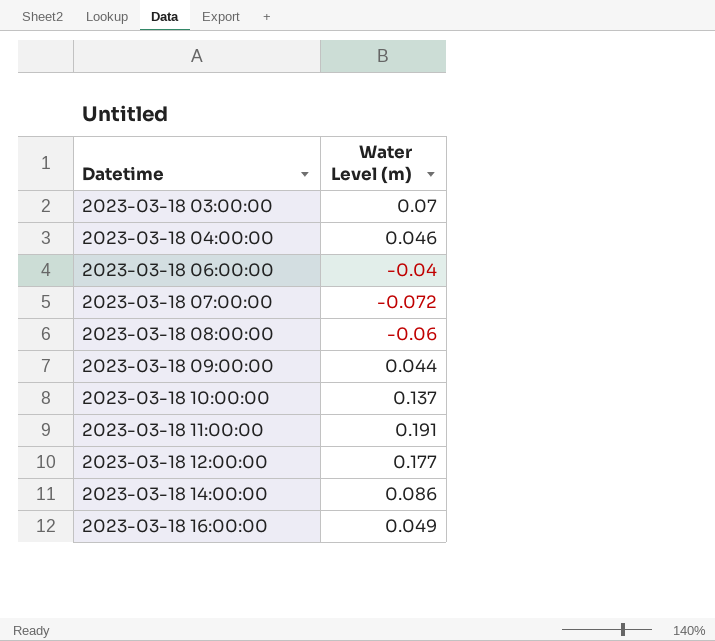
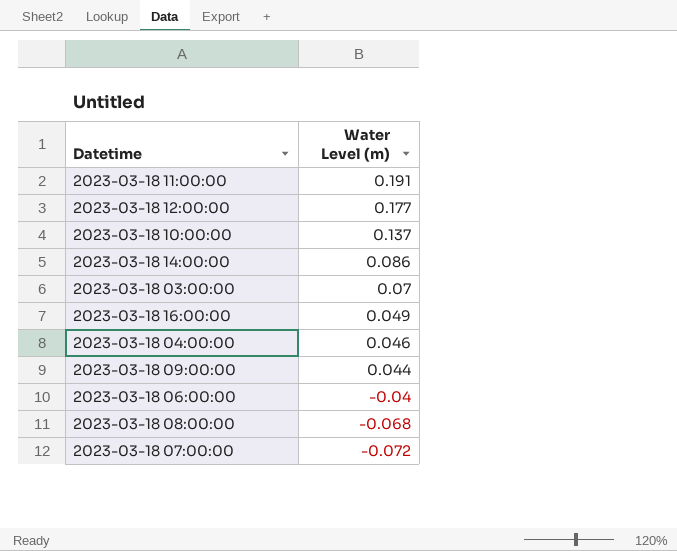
row order: Datetime ascending -> Water Level (m) descending
2023-03-18 08:00:00 | Water Level (m): -0.06 -> -0.068

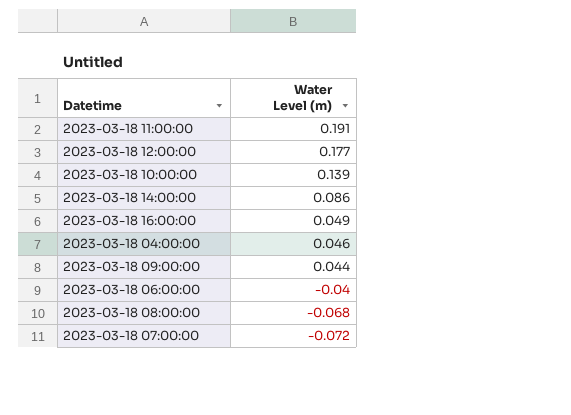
row 2023-03-18 03:00:00: 0.07 -> none
2023-03-18 10:00:00 | Water Level (m): 0.137 -> 0.139

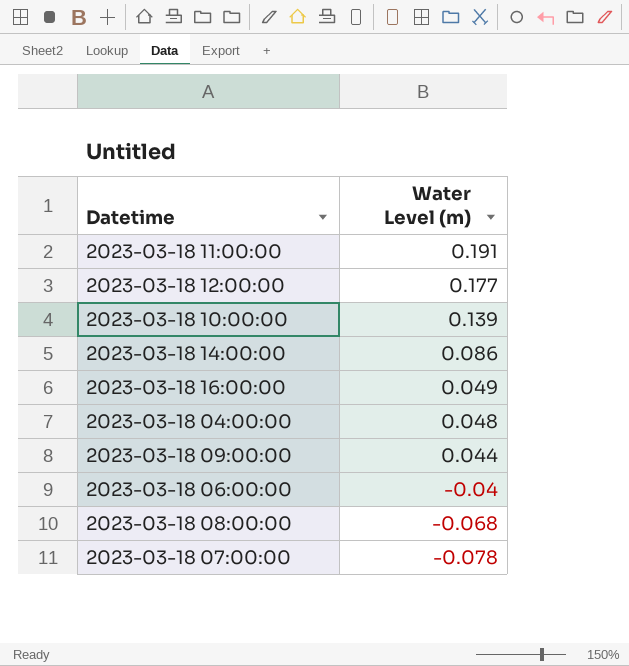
2023-03-18 04:00:00 | Water Level (m): 0.046 -> 0.048
2023-03-18 07:00:00 | Water Level (m): -0.072 -> -0.078

